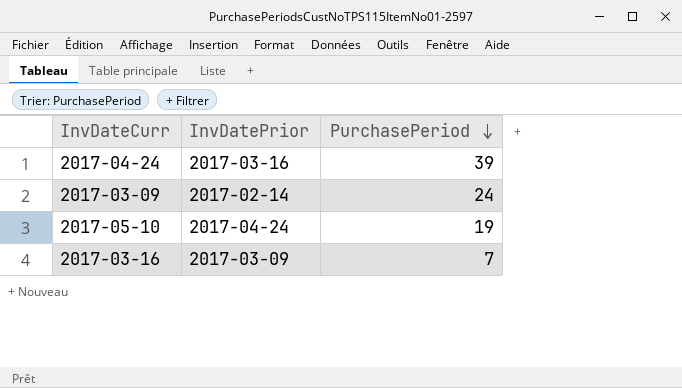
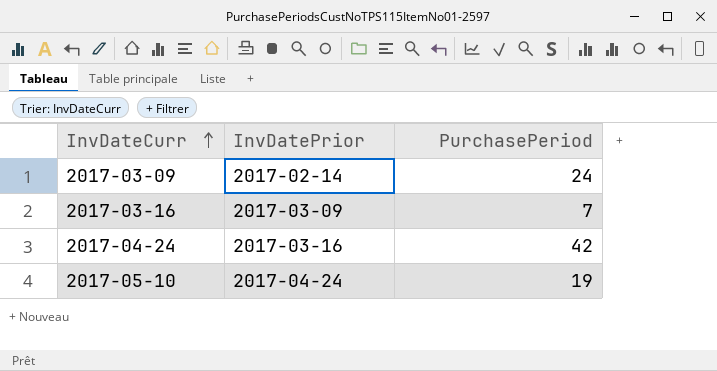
row order: PurchasePeriod descending -> InvDateCurr ascending
2017-04-24 | PurchasePeriod: 39 -> 42

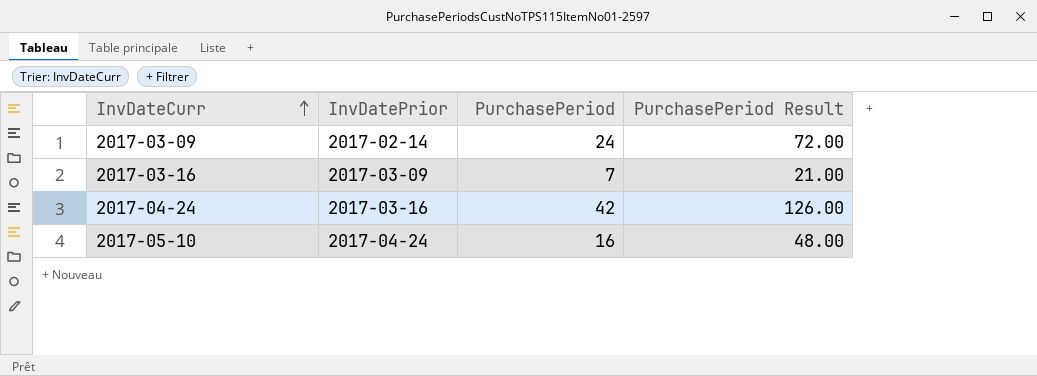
column PurchasePeriod Result | formula: none -> [PurchasePeriod] * 3
2017-05-10 | PurchasePeriod: 19 -> 16

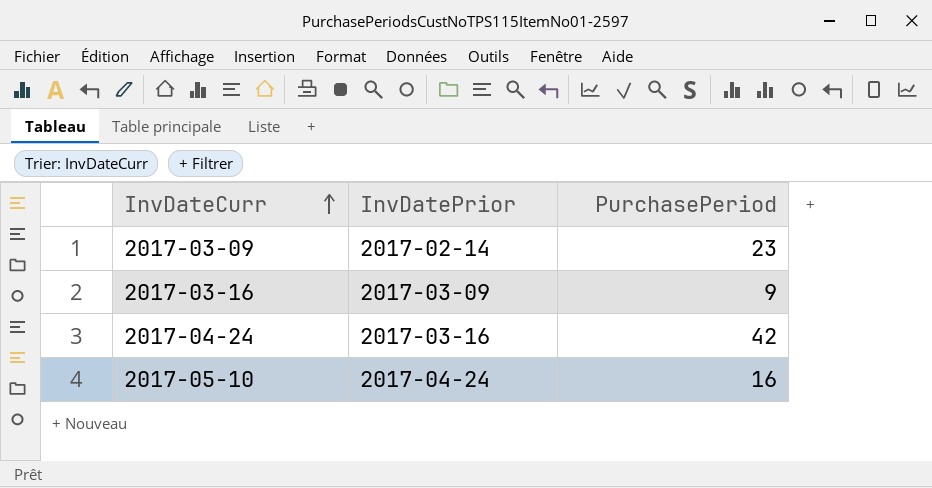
column PurchasePeriod Result | formula: [PurchasePeriod] * 3 -> none
2017-03-09 | PurchasePeriod: 24 -> 23
2017-03-16 | PurchasePeriod: 7 -> 9

